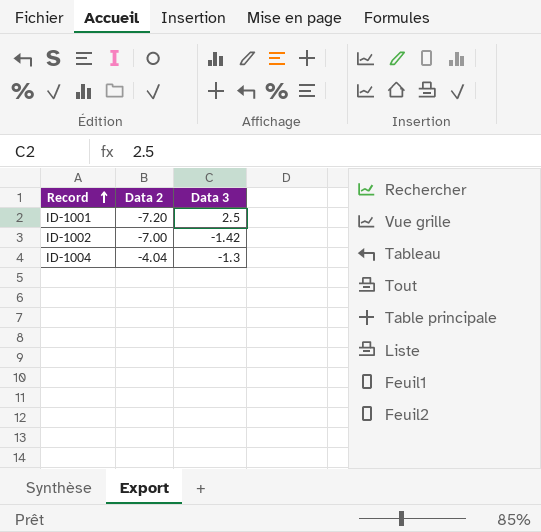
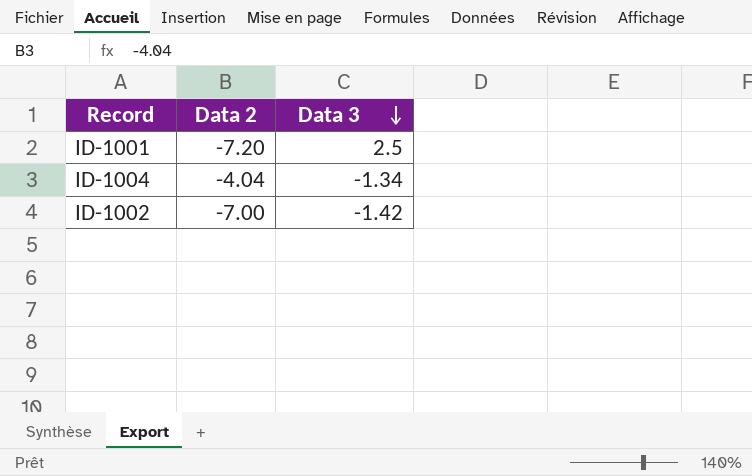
row order: Record ascending -> Data 3 descending
ID-1004 | Data 3: -1.3 -> -1.34

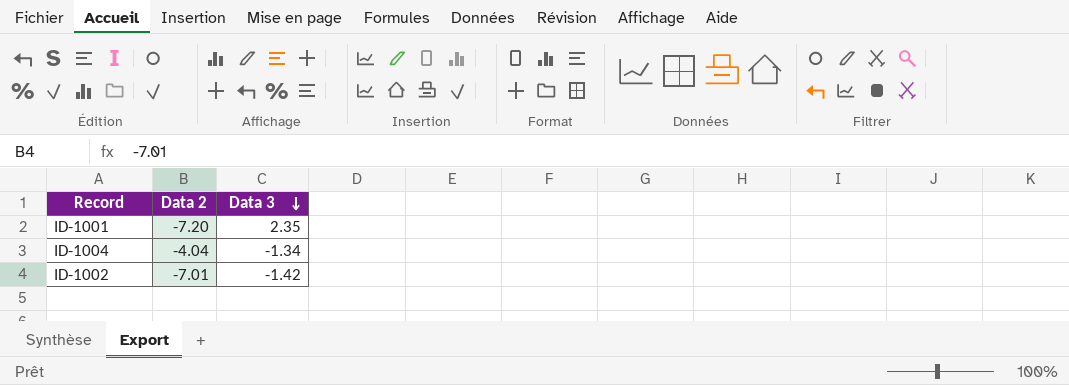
ID-1001 | Data 3: 2.5 -> 2.35
ID-1002 | Data 2: -7.00 -> -7.01

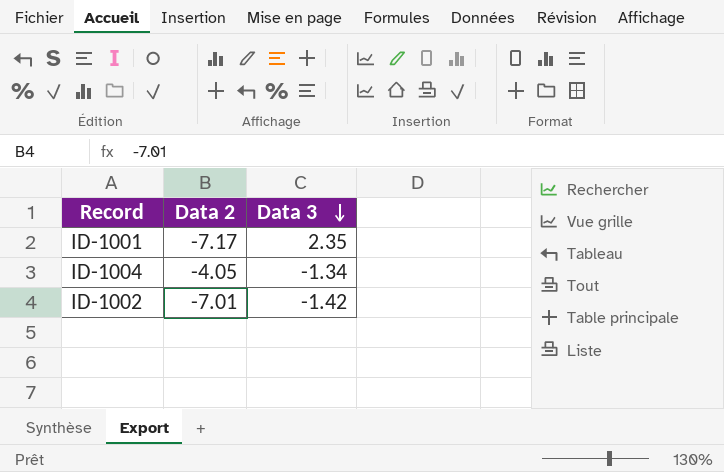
ID-1001 | Data 2: -7.20 -> -7.17
ID-1004 | Data 2: -4.04 -> -4.05

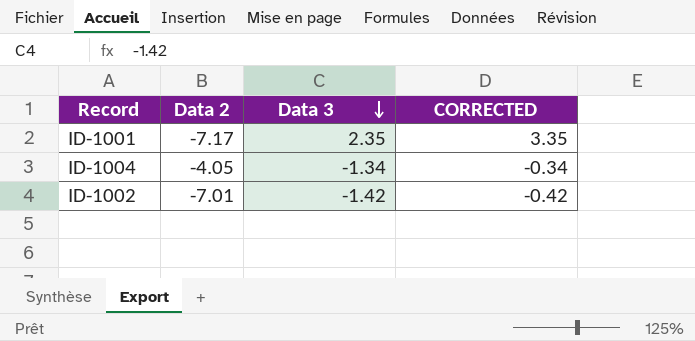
column CORRECTED | formula: none -> [Data 3] + 1

